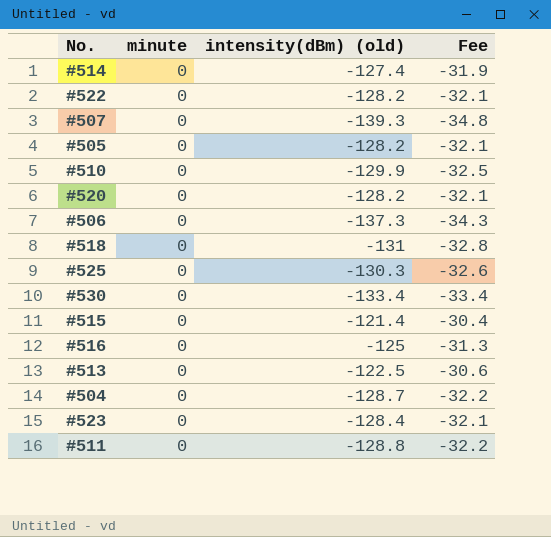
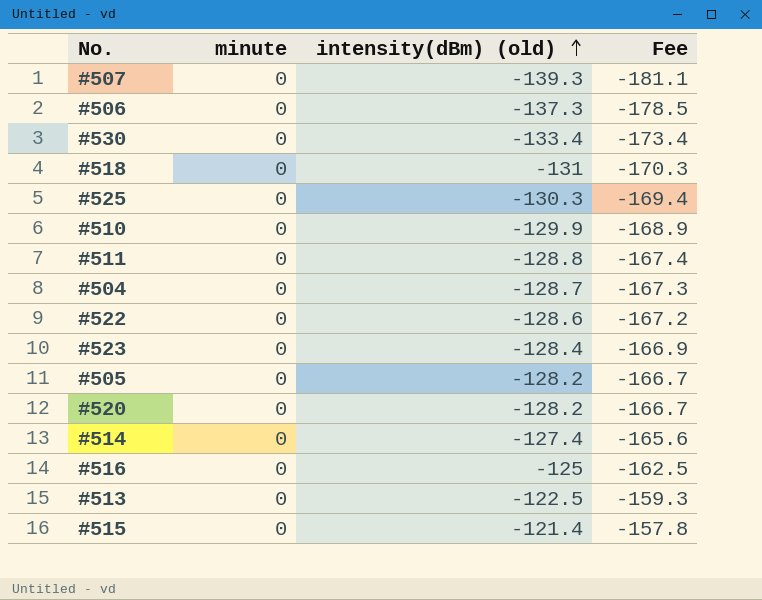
row order: none -> intensity(dBm) (old) ascending
column Fee | formula: [intensity(dBm) (old)] * 0.25 -> [intensity(dBm) (old)] * 1.3
#522 | intensity(dBm) (old): -128.2 -> -128.6

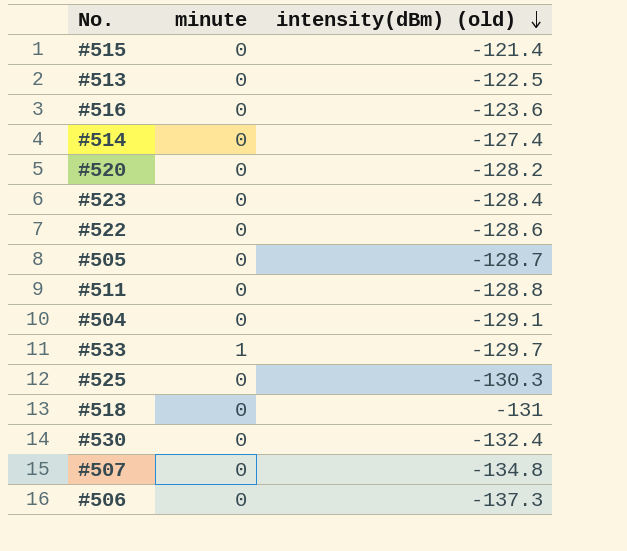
row order: intensity(dBm) (old) ascending -> intensity(dBm) (old) descending
column Fee | formula: [intensity(dBm) (old)] * 1.3 -> none
row #510: 0 | -129.9 | -168.9 -> none
#516 | intensity(dBm) (old): -125 -> -123.6
#505 | intensity(dBm) (old): -128.2 -> -128.7
#504 | intensity(dBm) (old): -128.7 -> -129.1
row #533: none -> 1 | -129.7
#530 | intensity(dBm) (old): -133.4 -> -132.4
#507 | intensity(dBm) (old): -139.3 -> -134.8

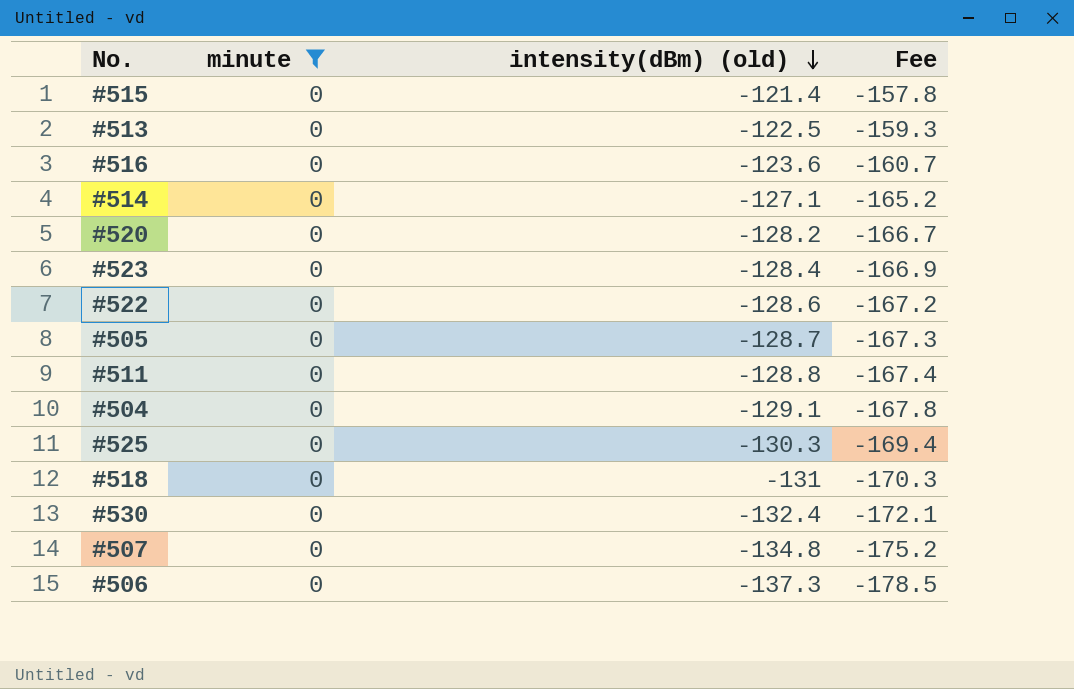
filter: none -> minute = 0
column Fee | formula: none -> [intensity(dBm) (old)] * 1.3
#514 | intensity(dBm) (old): -127.4 -> -127.1

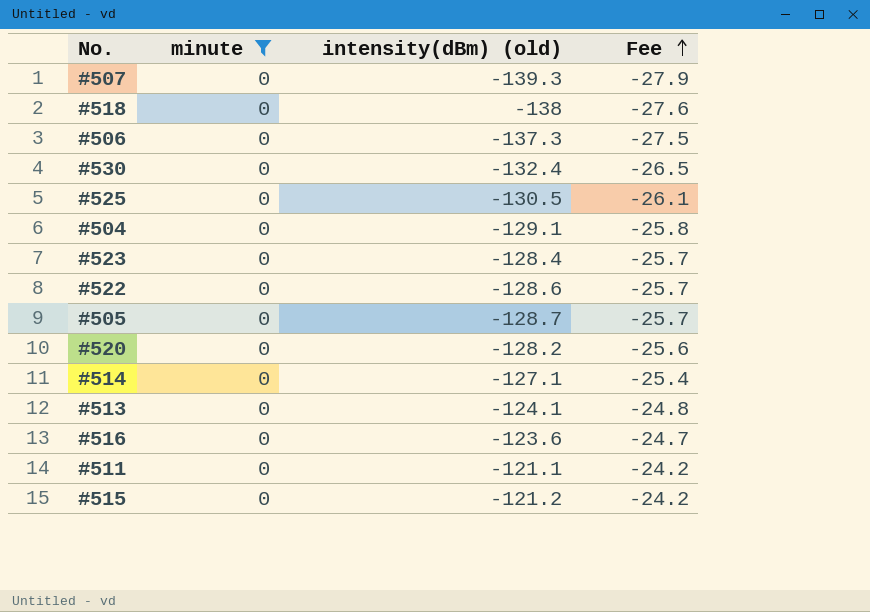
row order: intensity(dBm) (old) descending -> Fee ascending
column Fee | formula: [intensity(dBm) (old)] * 1.3 -> [intensity(dBm) (old)] * 0.2
#507 | intensity(dBm) (old): -134.8 -> -139.3
#518 | intensity(dBm) (old): -131 -> -138
#525 | intensity(dBm) (old): -130.3 -> -130.5
#513 | intensity(dBm) (old): -122.5 -> -124.1
#511 | intensity(dBm) (old): -128.8 -> -121.1
#515 | intensity(dBm) (old): -121.4 -> -121.2

